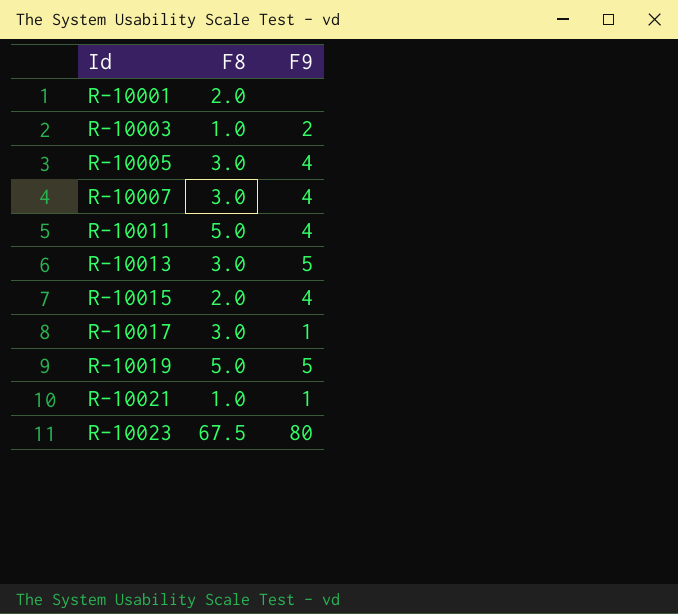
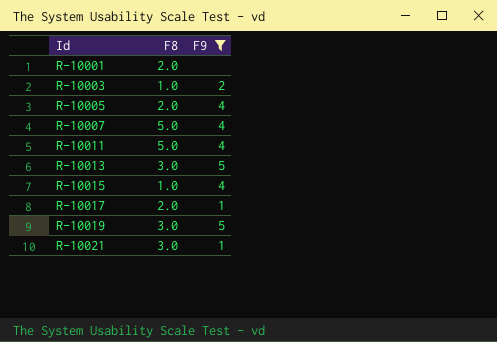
filter: none -> F9 != 80
R-10005 | F8: 3.0 -> 2.0
R-10007 | F8: 3.0 -> 5.0
R-10015 | F8: 2.0 -> 1.0
R-10017 | F8: 3.0 -> 2.0
R-10019 | F8: 5.0 -> 3.0
R-10021 | F8: 1.0 -> 3.0

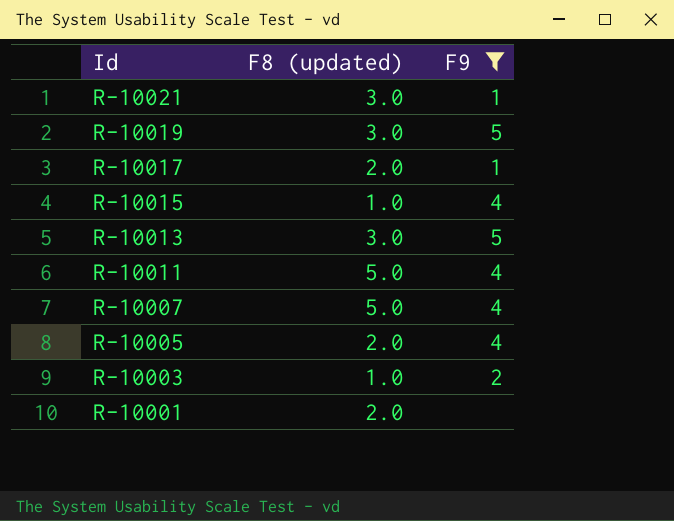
row order: Id ascending -> Id descending
column name: F8 -> F8 (updated)

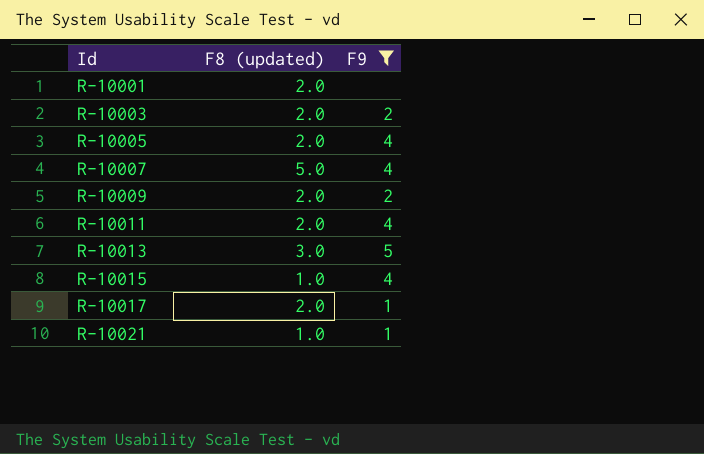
row order: Id descending -> Id ascending
row R-10019: 3.0 | 5 -> none
R-10003 | F8 (updated): 1.0 -> 2.0
row R-10009: none -> 2.0 | 2
R-10011 | F8 (updated): 5.0 -> 2.0
R-10021 | F8 (updated): 3.0 -> 1.0

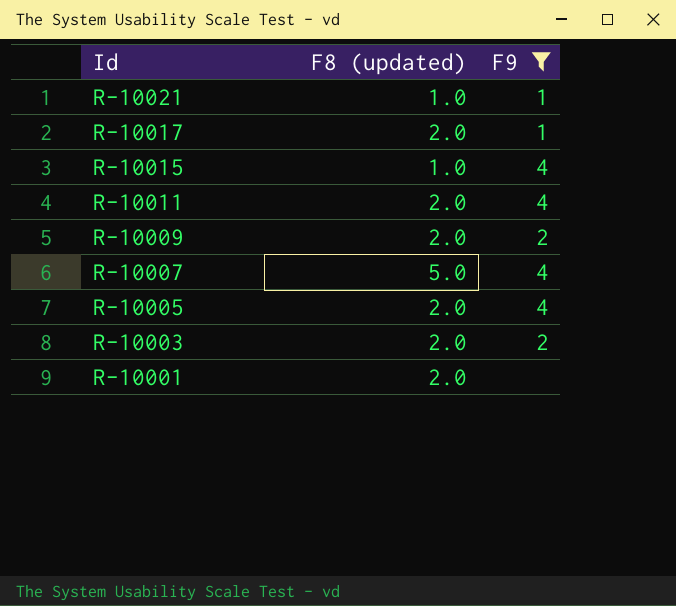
row order: Id ascending -> Id descending
row R-10013: 3.0 | 5 -> none

